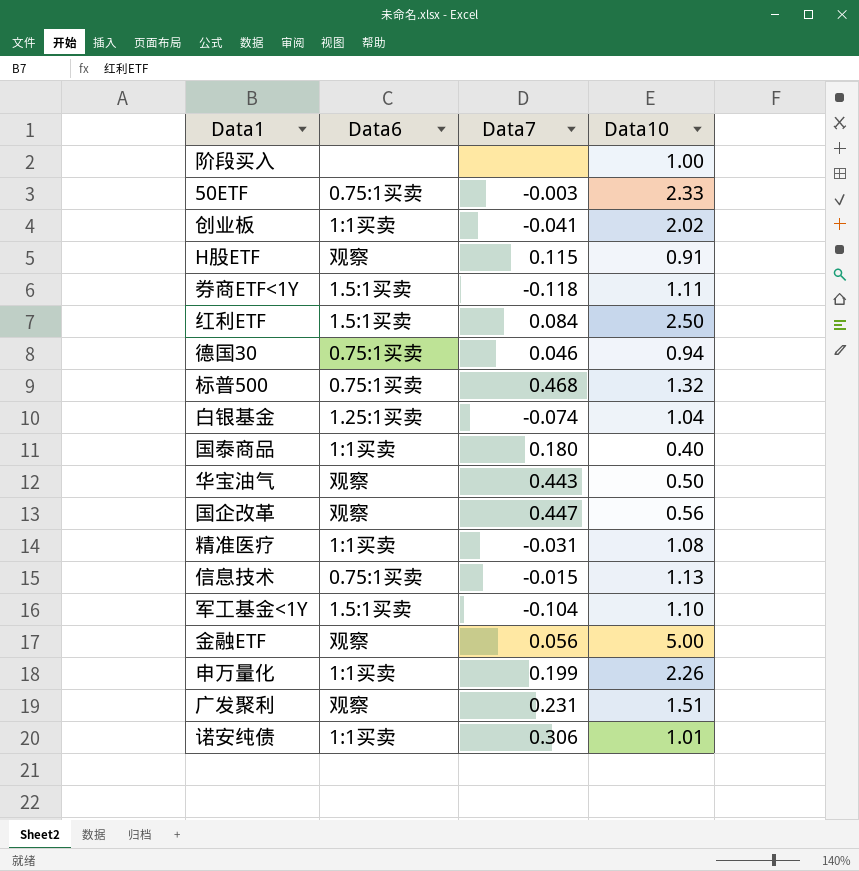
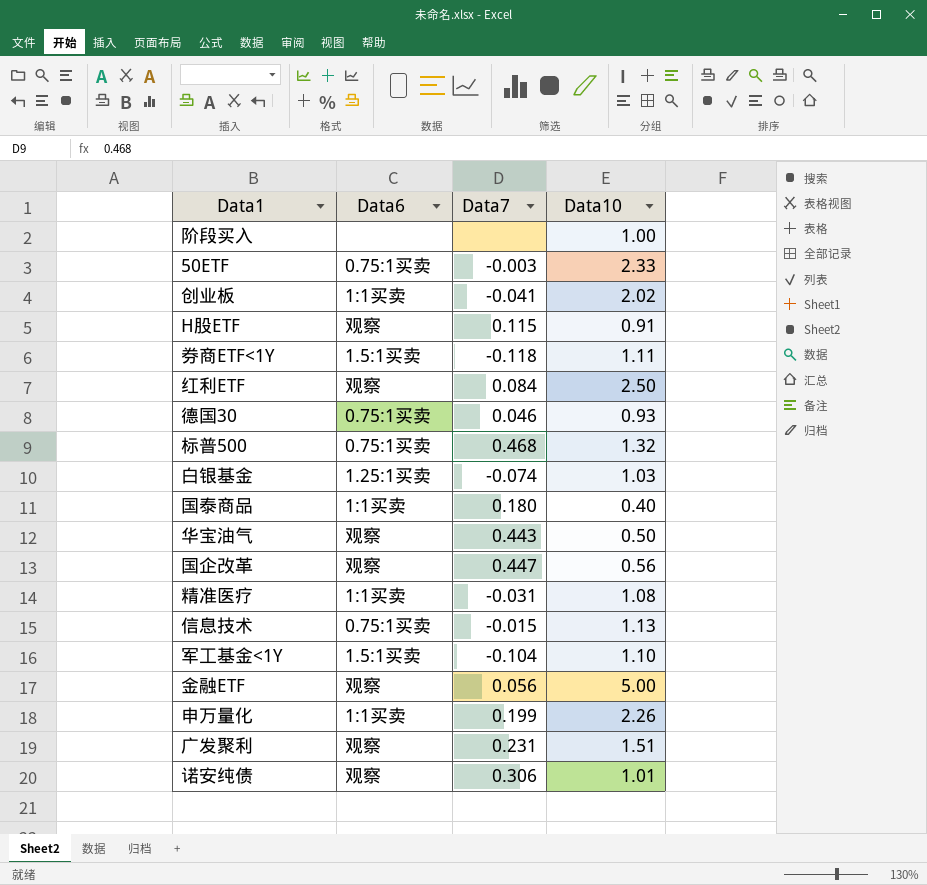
红利ETF | Data6: 1.5:1买卖 -> 观察
德国30 | Data10: 0.94 -> 0.93
白银基金 | Data10: 1.04 -> 1.03
诺安纯债 | Data6: 1:1买卖 -> 观察

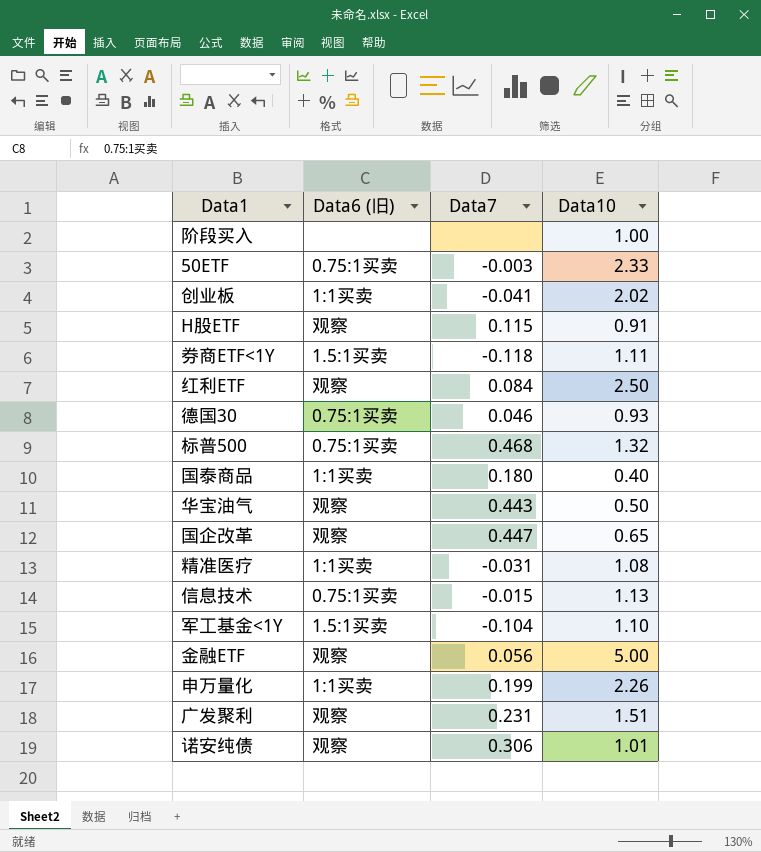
column name: Data6 -> Data6 (旧)
row 白银基金: 1.25:1买卖 | -0.074 | 1.03 -> none
国企改革 | Data10: 0.56 -> 0.65

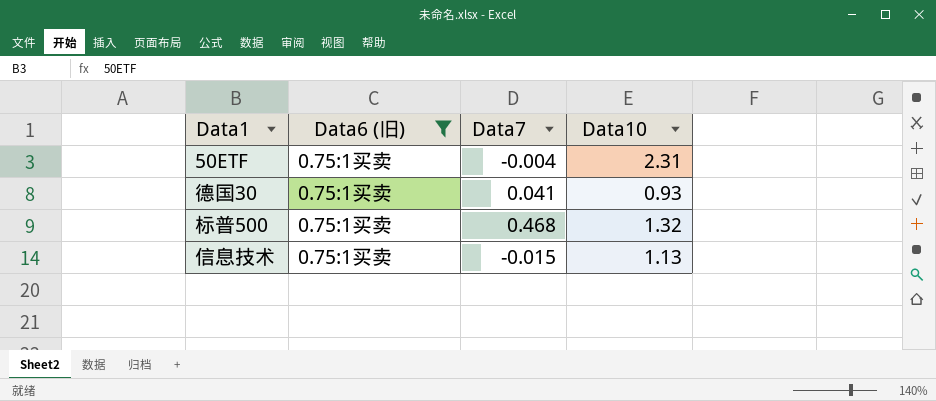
filter: none -> Data6 (旧) = 0.75:1买卖
50ETF | Data7: -0.003 -> -0.004
50ETF | Data10: 2.33 -> 2.31
德国30 | Data7: 0.046 -> 0.041

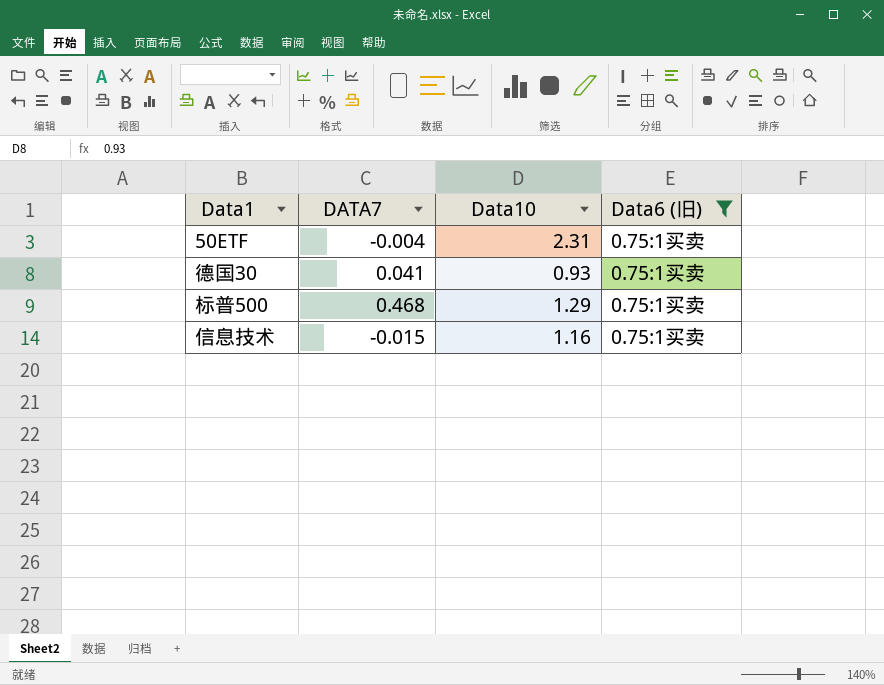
column name: Data7 -> DATA7
column Data6 (旧) | position: 2 -> 4
标普500 | Data10: 1.32 -> 1.29
信息技术 | Data10: 1.13 -> 1.16

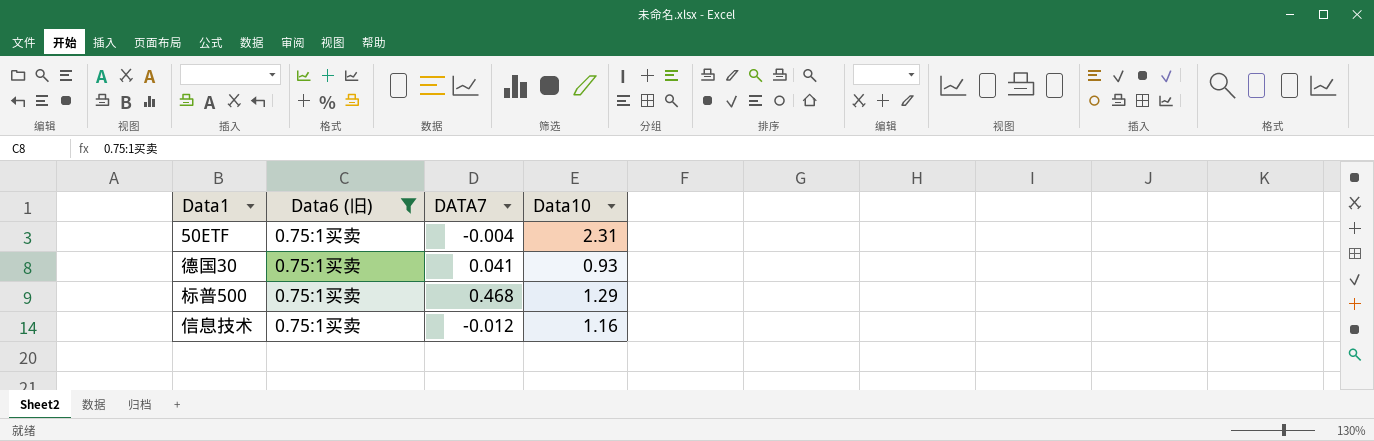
column Data6 (旧) | position: 4 -> 2
信息技术 | DATA7: -0.015 -> -0.012

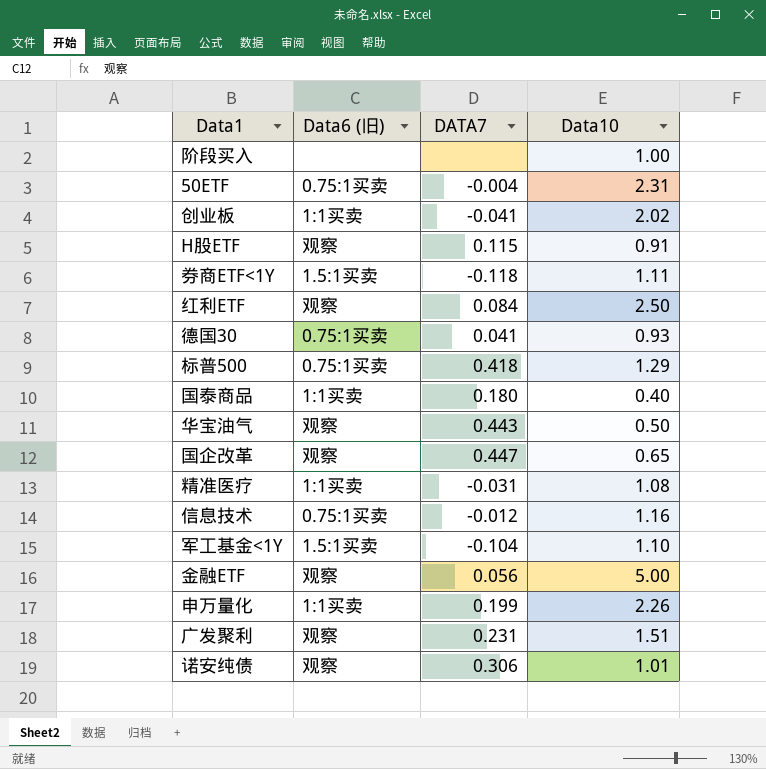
filter: Data6 (旧) = 0.75:1买卖 -> none
标普500 | DATA7: 0.468 -> 0.418

